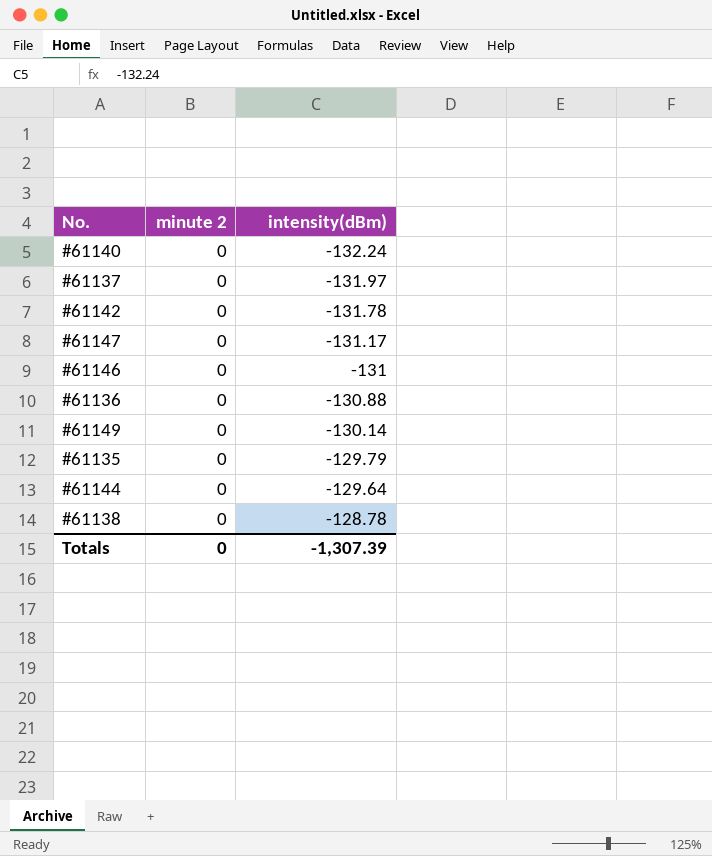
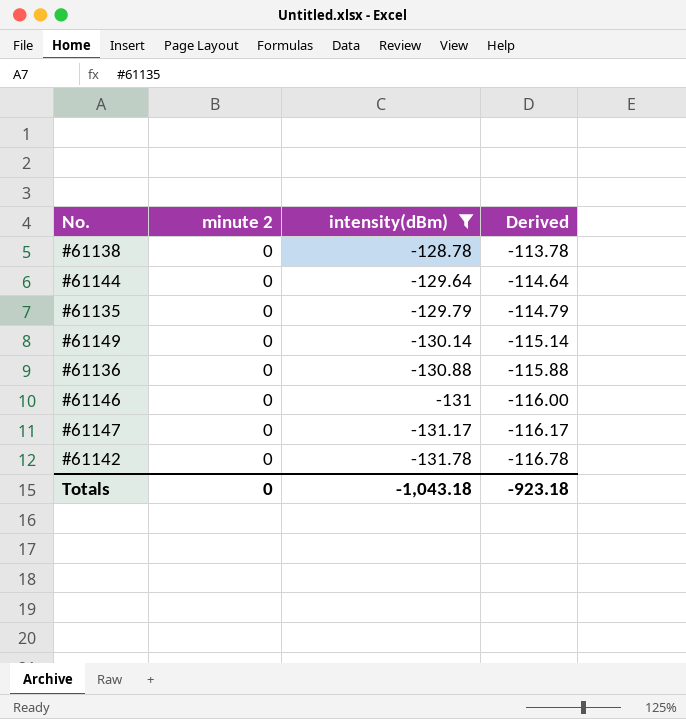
filter: none -> intensity(dBm) >= -131.78
row order: intensity(dBm) ascending -> intensity(dBm) descending
column Derived | formula: none -> [intensity(dBm)] + 15
Totals | intensity(dBm): -1,307.39 -> -1,043.18

